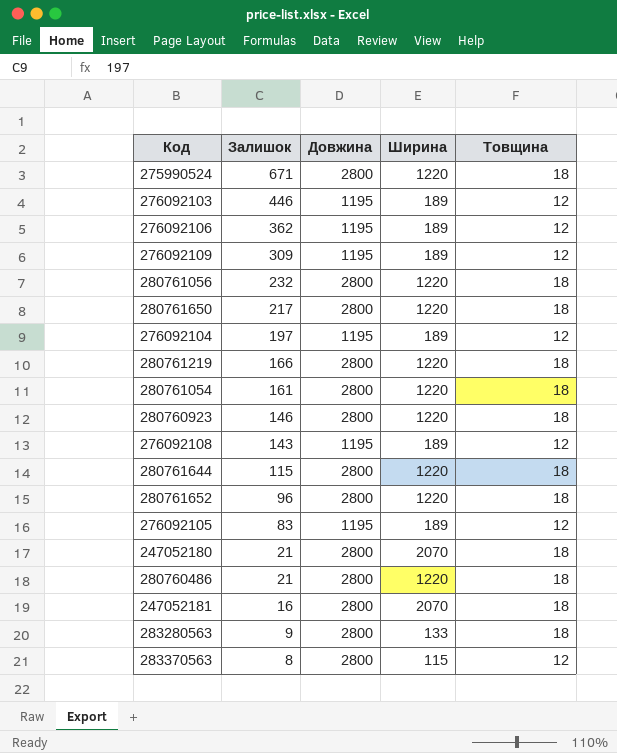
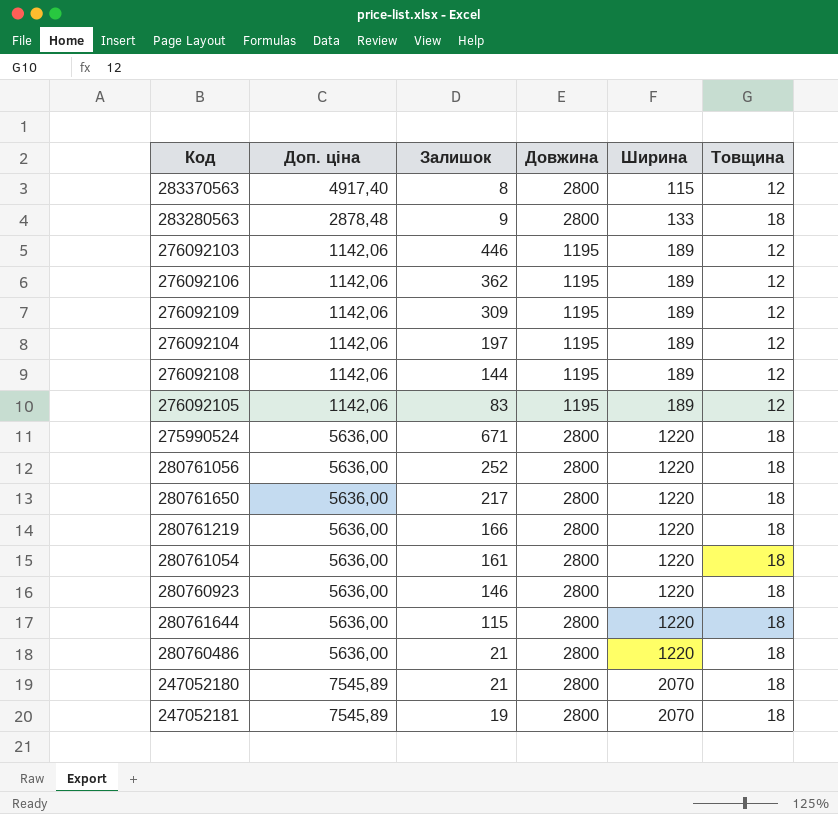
row order: Залишок descending -> Ширина ascending
column Доп. ціна | position: none -> 2
row 280761652: 96 | 2800 | 1220 | 18 -> none
276092108 | Залишок: 143 -> 144
280761056 | Залишок: 232 -> 252
247052181 | Залишок: 16 -> 19

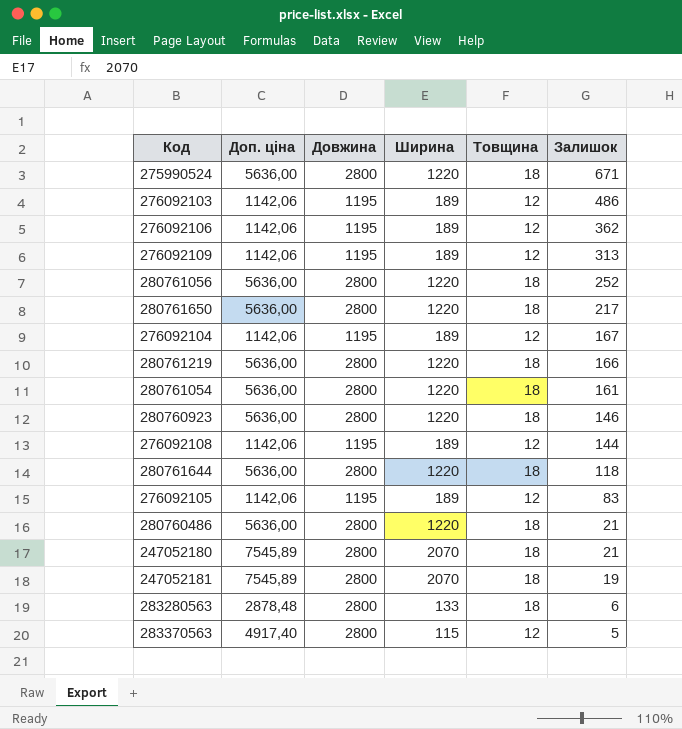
row order: Ширина ascending -> Залишок descending
column Залишок | position: 3 -> 6
276092103 | Залишок: 446 -> 486
276092109 | Залишок: 309 -> 313
276092104 | Залишок: 197 -> 167
280761644 | Залишок: 115 -> 118
283280563 | Залишок: 9 -> 6
283370563 | Залишок: 8 -> 5

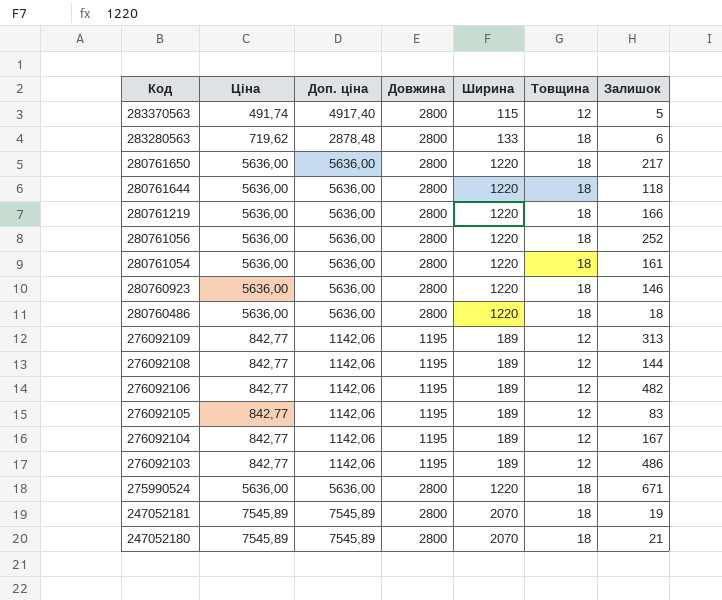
row order: Залишок descending -> Код descending
column Ціна | position: none -> 2
280760486 | Залишок: 21 -> 18
276092106 | Залишок: 362 -> 482

